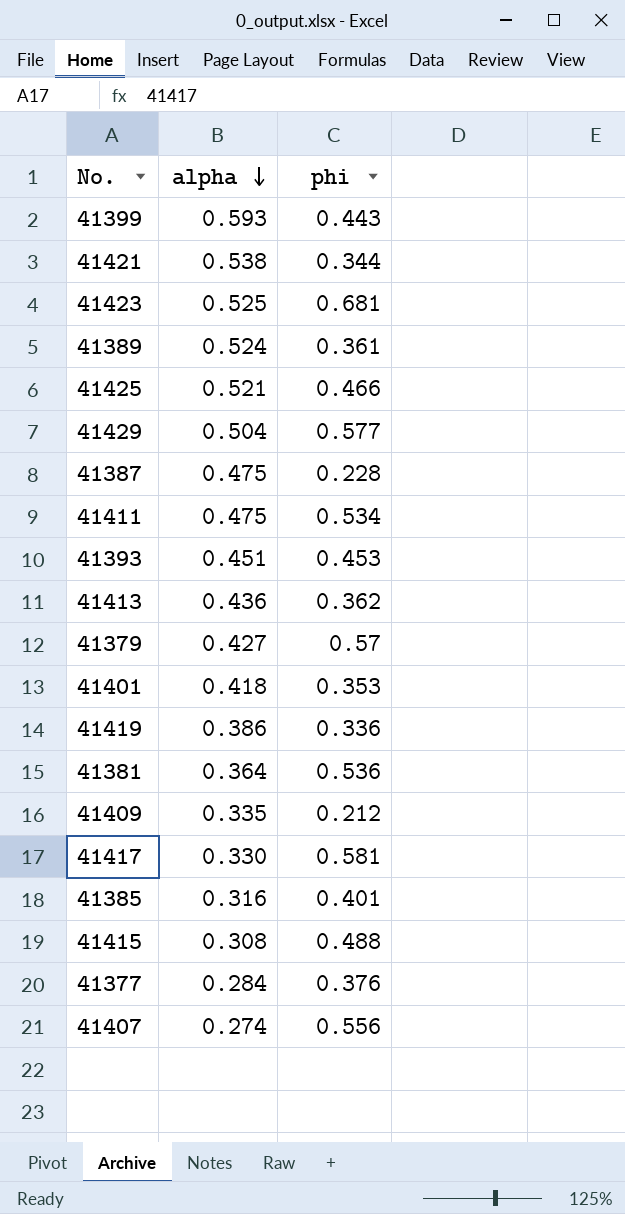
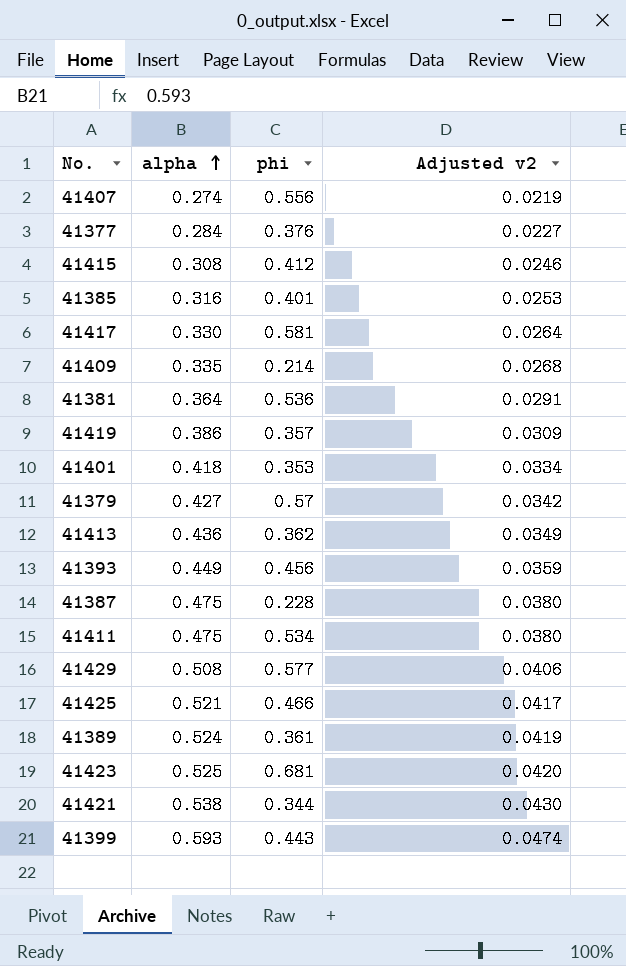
row order: alpha descending -> alpha ascending
column Adjusted v2 | formula: none -> [alpha] * 0.08
41415 | phi: 0.488 -> 0.412
41409 | phi: 0.212 -> 0.214
41419 | phi: 0.336 -> 0.357
41393 | alpha: 0.451 -> 0.449
41393 | phi: 0.453 -> 0.456
41429 | alpha: 0.504 -> 0.508

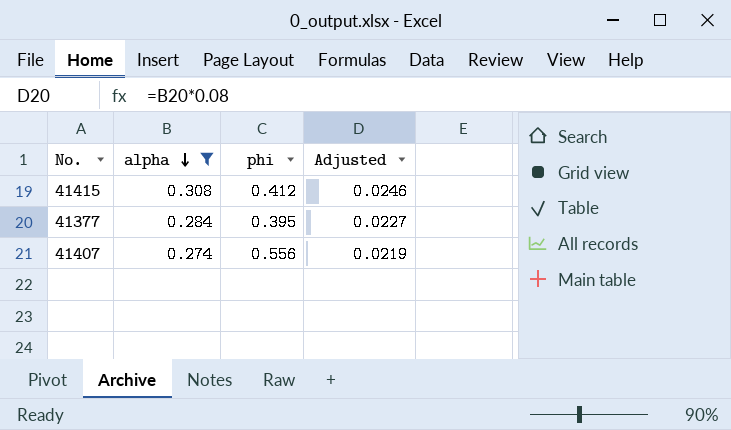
filter: none -> alpha <= 0.308
row order: alpha ascending -> alpha descending
column name: Adjusted v2 -> Adjusted
41377 | phi: 0.376 -> 0.395

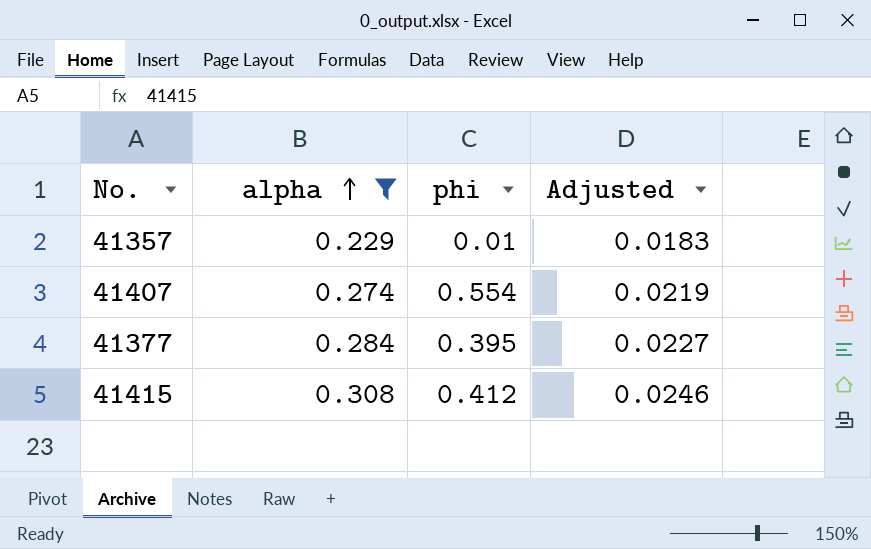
row order: alpha descending -> alpha ascending
row 41357: none -> 0.229 | 0.01 | 0.0183
41407 | phi: 0.556 -> 0.554

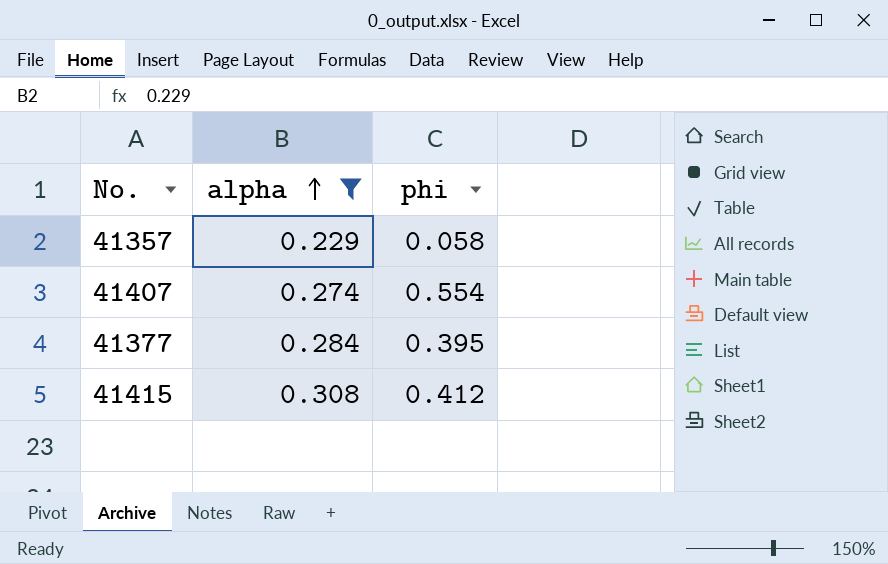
column Adjusted | formula: [alpha] * 0.08 -> none
41357 | phi: 0.01 -> 0.058

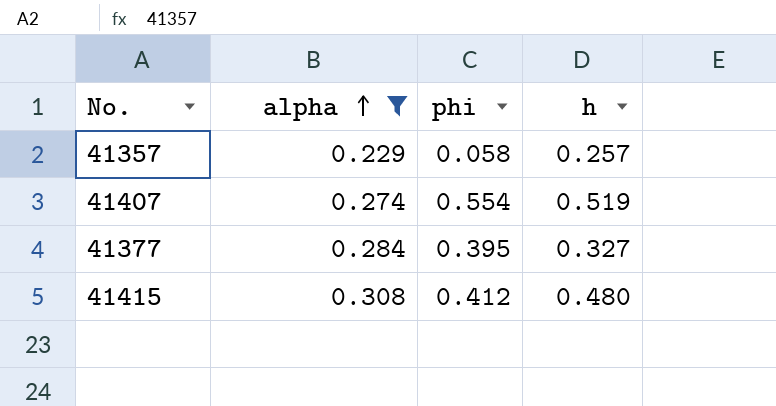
column h | position: none -> 4

